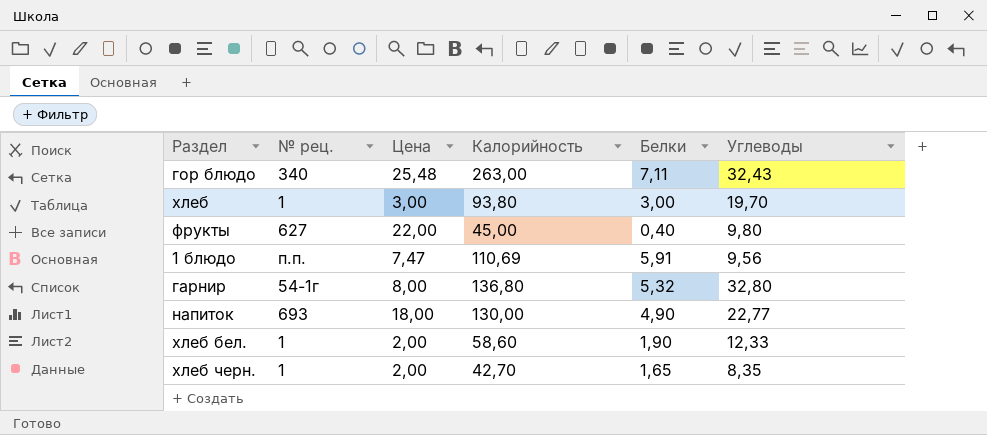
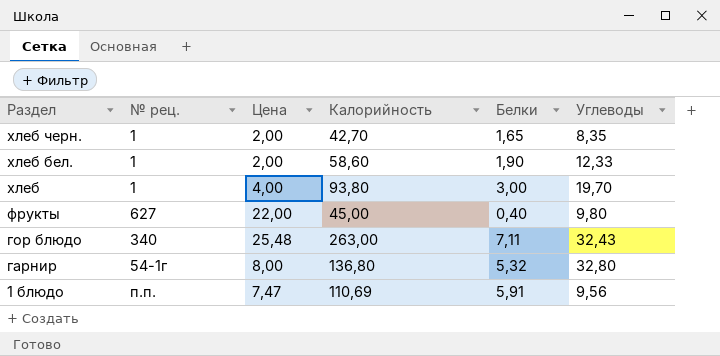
row order: none -> Раздел descending
row напиток: 693 | 18,00 | 130,00 | 4,90 | 22,77 -> none
хлеб | Цена: 3,00 -> 4,00

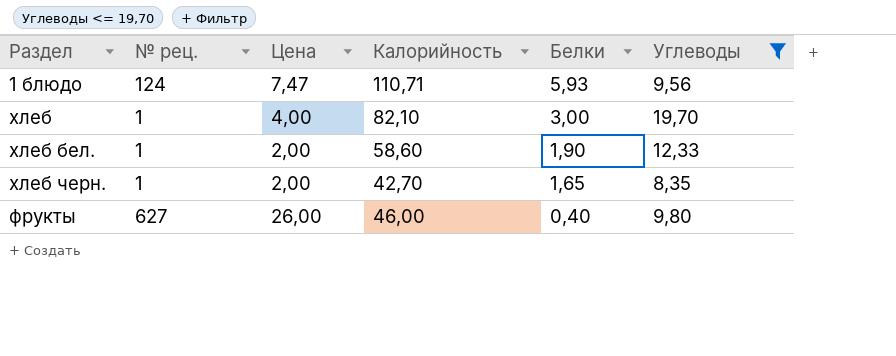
filter: none -> Углеводы <= 19,70
row order: Раздел descending -> Белки descending
1 блюдо | № рец.: п.п. -> 124
1 блюдо | Калорийность: 110,69 -> 110,71
1 блюдо | Белки: 5,91 -> 5,93
хлеб | Калорийность: 93,80 -> 82,10
фрукты | Цена: 22,00 -> 26,00
фрукты | Калорийность: 45,00 -> 46,00

